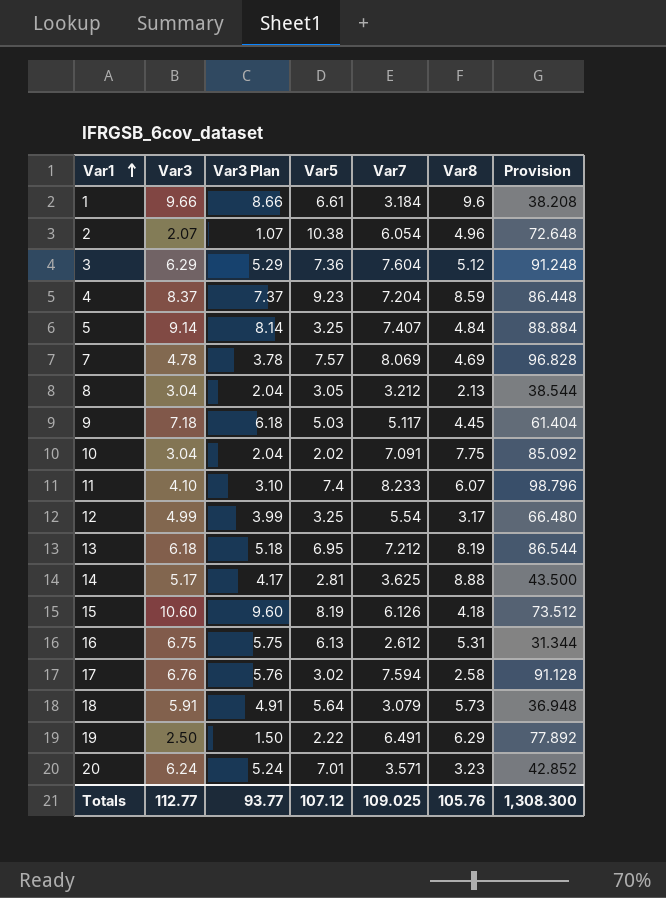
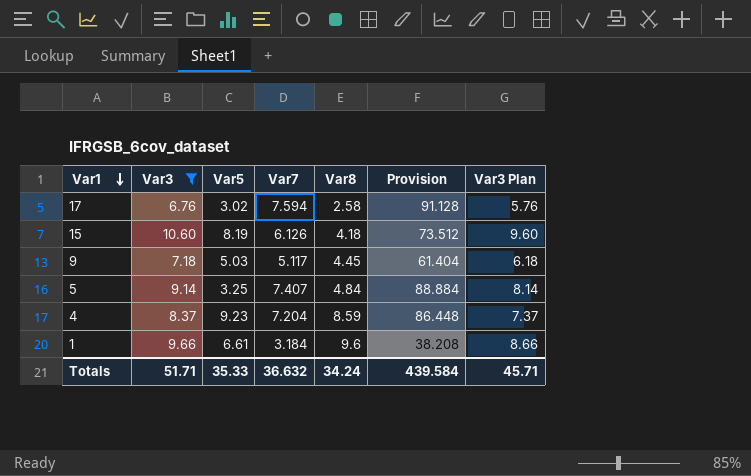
filter: none -> Var3 >= 6.76
row order: Var1 ascending -> Var1 descending
column Var3 Plan | position: 3 -> 7
Totals | Var3: 112.77 -> 51.71
Totals | Var5: 107.12 -> 35.33
Totals | Var7: 109.025 -> 36.632
Totals | Var8: 105.76 -> 34.24
Totals | Provision: 1,308.300 -> 439.584
Totals | Var3 Plan: 93.77 -> 45.71

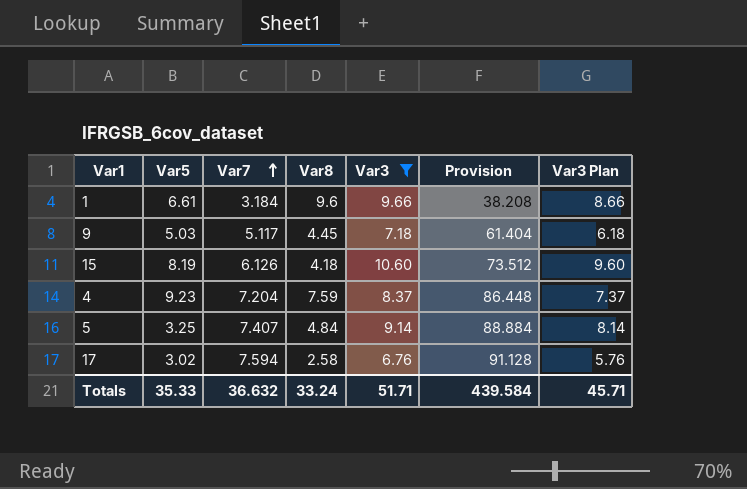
row order: Var1 descending -> Var7 ascending
column Var3 | position: 2 -> 5
4 | Var8: 8.59 -> 7.59
Totals | Var8: 34.24 -> 33.24

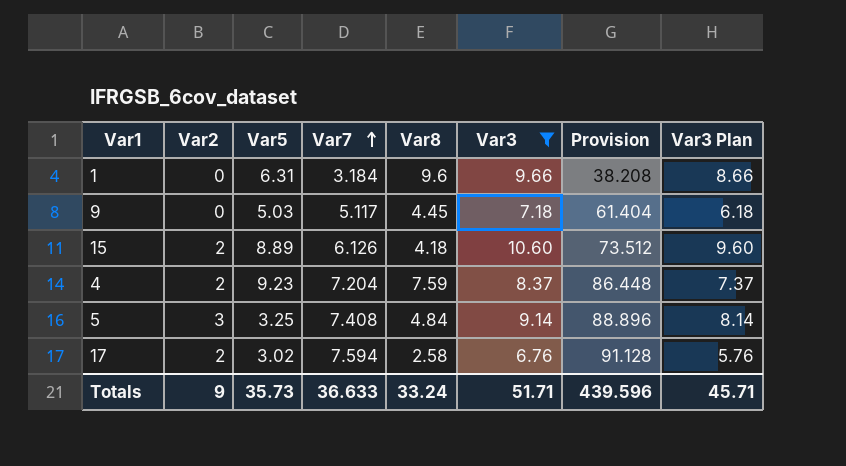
column Var2 | position: none -> 2
1 | Var5: 6.61 -> 6.31
15 | Var5: 8.19 -> 8.89
5 | Var7: 7.407 -> 7.408
5 | Provision: 88.884 -> 88.896
Totals | Var5: 35.33 -> 35.73
Totals | Var7: 36.632 -> 36.633
Totals | Provision: 439.584 -> 439.596

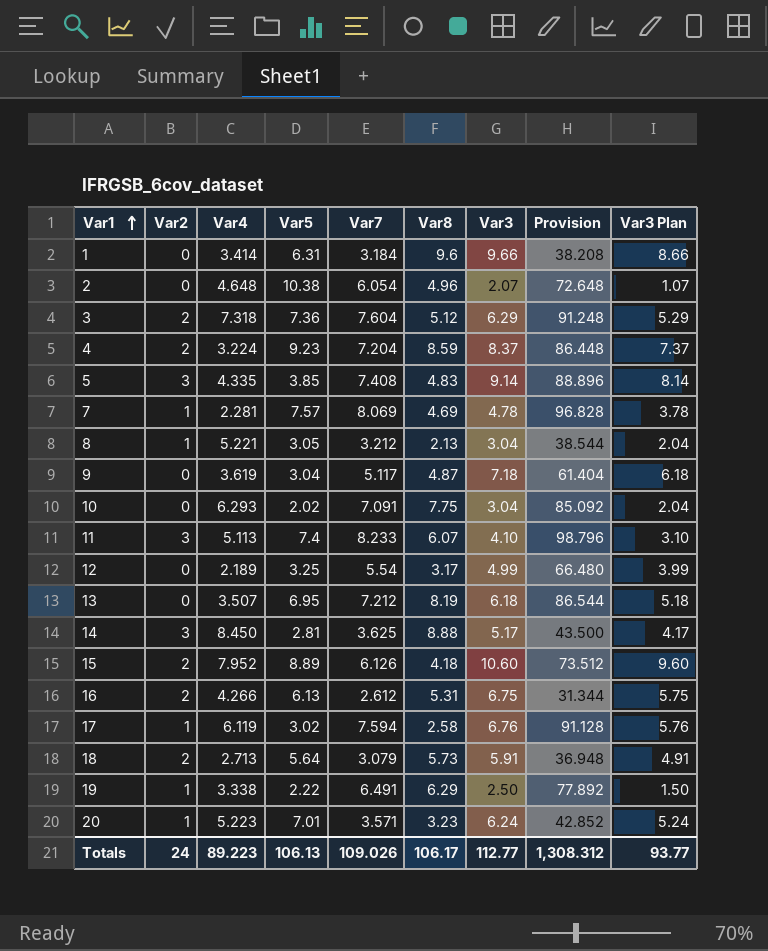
filter: Var3 >= 6.76 -> none
row order: Var7 ascending -> Var1 ascending
column Var4 | position: none -> 3
4 | Var8: 7.59 -> 8.59
5 | Var5: 3.25 -> 3.85
5 | Var8: 4.84 -> 4.83
9 | Var5: 5.03 -> 3.04
9 | Var8: 4.45 -> 4.87
17 | Var2: 2 -> 1
Totals | Var2: 9 -> 24
Totals | Var5: 35.73 -> 106.13
Totals | Var7: 36.633 -> 109.026
Totals | Var8: 33.24 -> 106.17
Totals | Var3: 51.71 -> 112.77
Totals | Provision: 439.596 -> 1,308.312
Totals | Var3 Plan: 45.71 -> 93.77

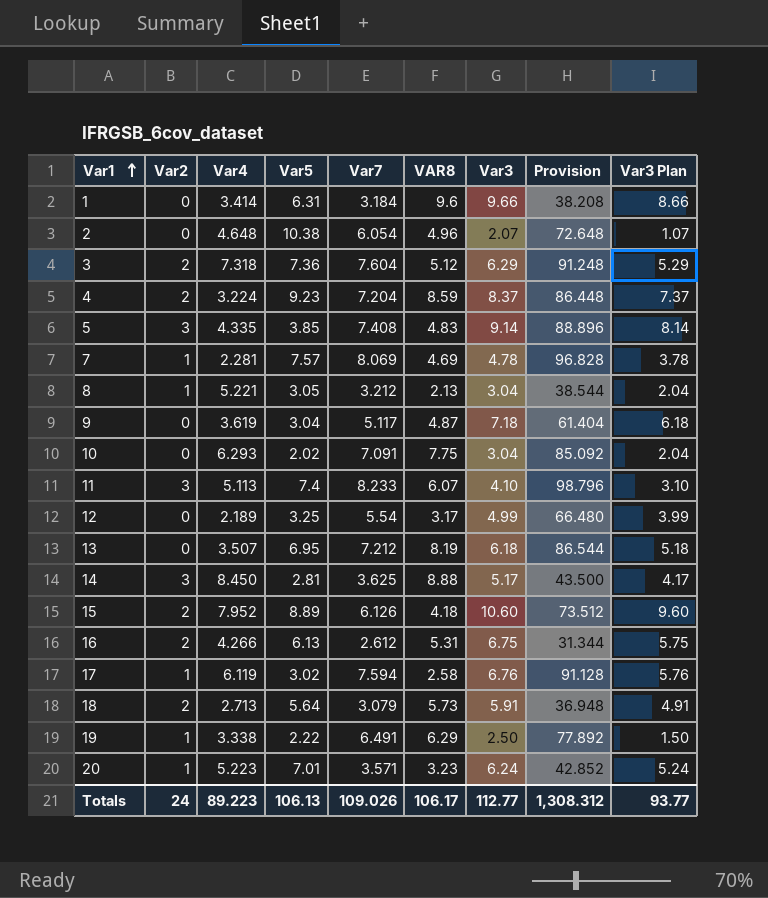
column name: Var8 -> VAR8

